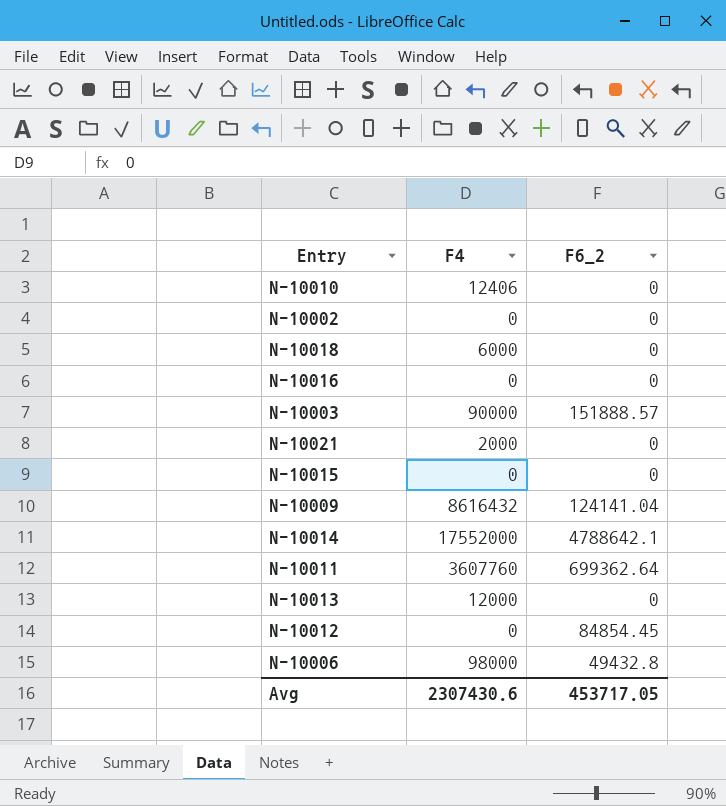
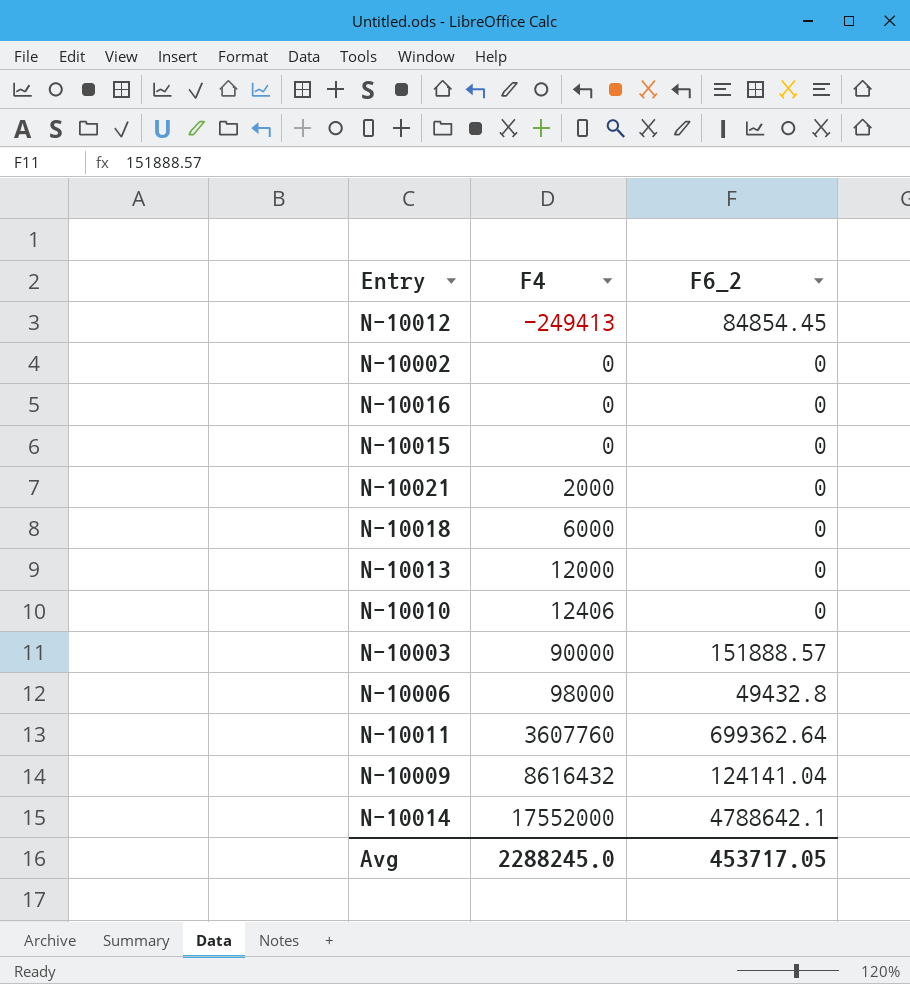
row order: none -> F4 ascending
N-10012 | F4: 0 -> -249413
Avg | F4: 2307430.6 -> 2288245.0

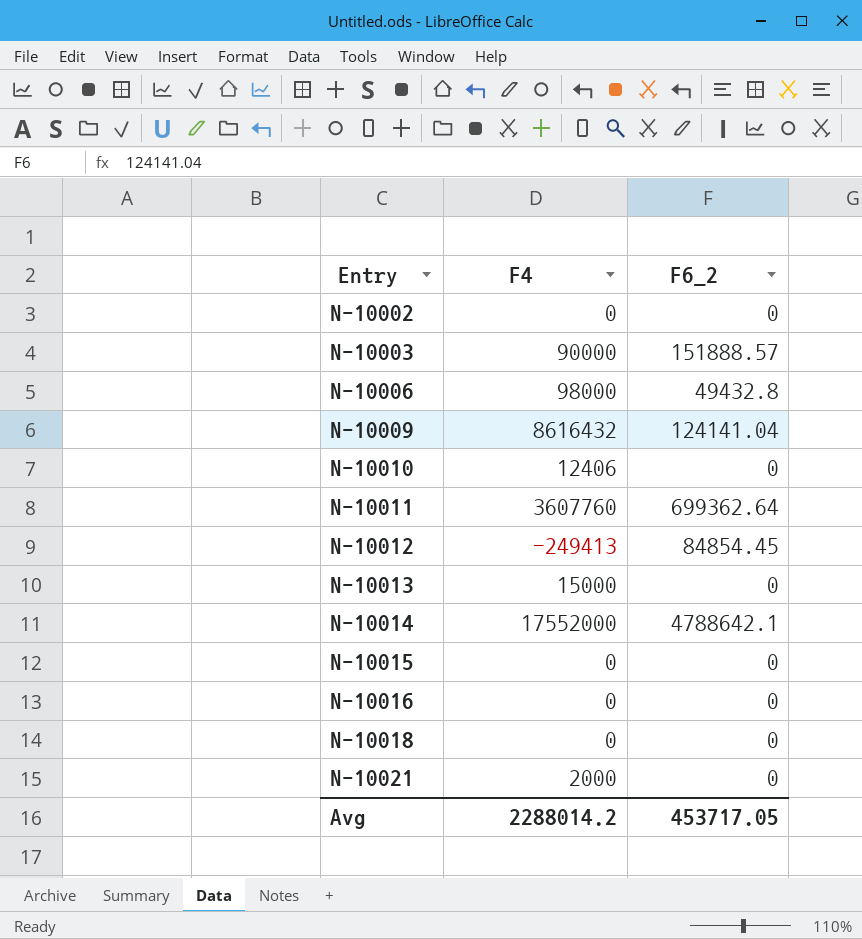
row order: F4 ascending -> Entry ascending
N-10013 | F4: 12000 -> 15000
N-10018 | F4: 6000 -> 0
Avg | F4: 2288245.0 -> 2288014.2

